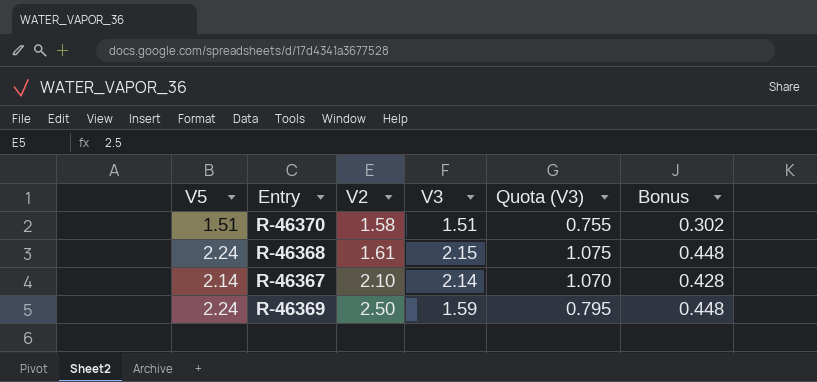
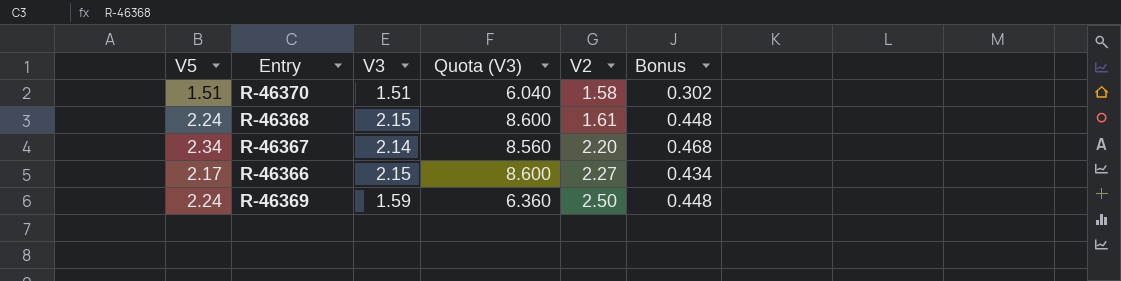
column Quota (V3) | formula: [V3] * 0.5 -> [V3] * 4
column V2 | position: 3 -> 5
R-46367 | V5: 2.14 -> 2.34
R-46367 | V2: 2.10 -> 2.20
R-46367 | Bonus: 0.428 -> 0.468
row R-46366: none -> 2.17 | 2.15 | 8.600 | 2.27 | 0.434

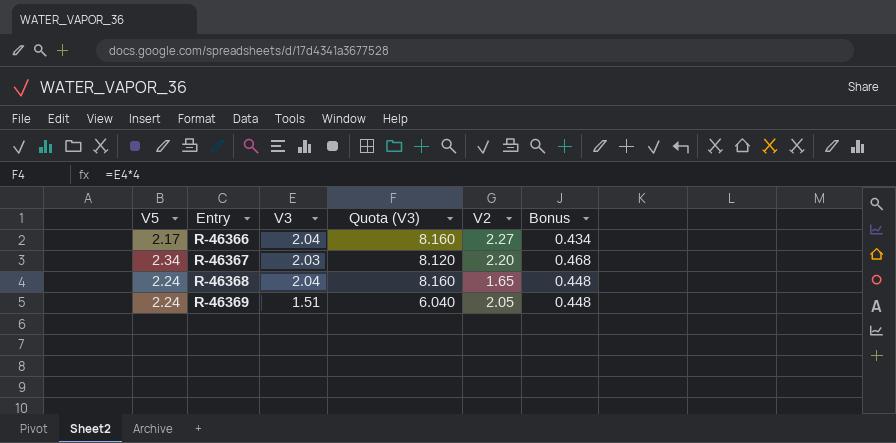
row order: V2 ascending -> Entry ascending
row R-46370: 1.51 | 1.51 | 6.040 | 1.58 | 0.302 -> none
R-46366 | V3: 2.15 -> 2.04
R-46366 | Quota (V3): 8.600 -> 8.160
R-46367 | V3: 2.14 -> 2.03
R-46367 | Quota (V3): 8.560 -> 8.120
R-46368 | V3: 2.15 -> 2.04
R-46368 | Quota (V3): 8.600 -> 8.160
R-46368 | V2: 1.61 -> 1.65
R-46369 | V3: 1.59 -> 1.51
R-46369 | Quota (V3): 6.360 -> 6.040
R-46369 | V2: 2.50 -> 2.05

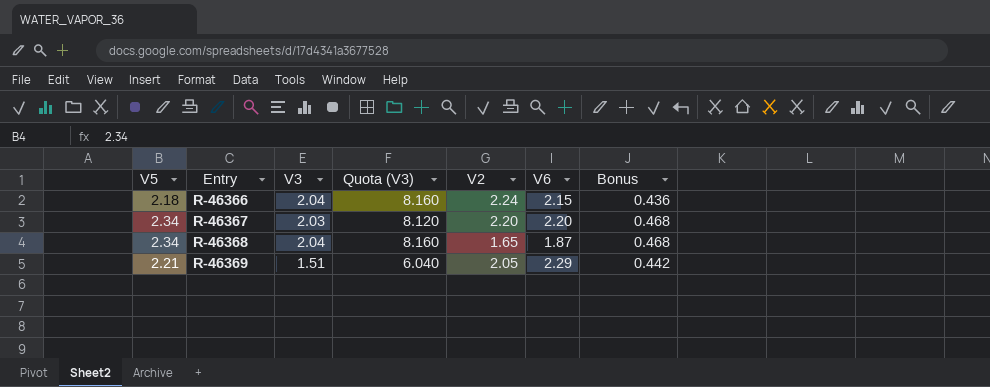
column V6 | position: none -> 6
R-46366 | V5: 2.17 -> 2.18
R-46366 | V2: 2.27 -> 2.24
R-46366 | Bonus: 0.434 -> 0.436
R-46368 | V5: 2.24 -> 2.34
R-46368 | Bonus: 0.448 -> 0.468
R-46369 | V5: 2.24 -> 2.21
R-46369 | Bonus: 0.448 -> 0.442

